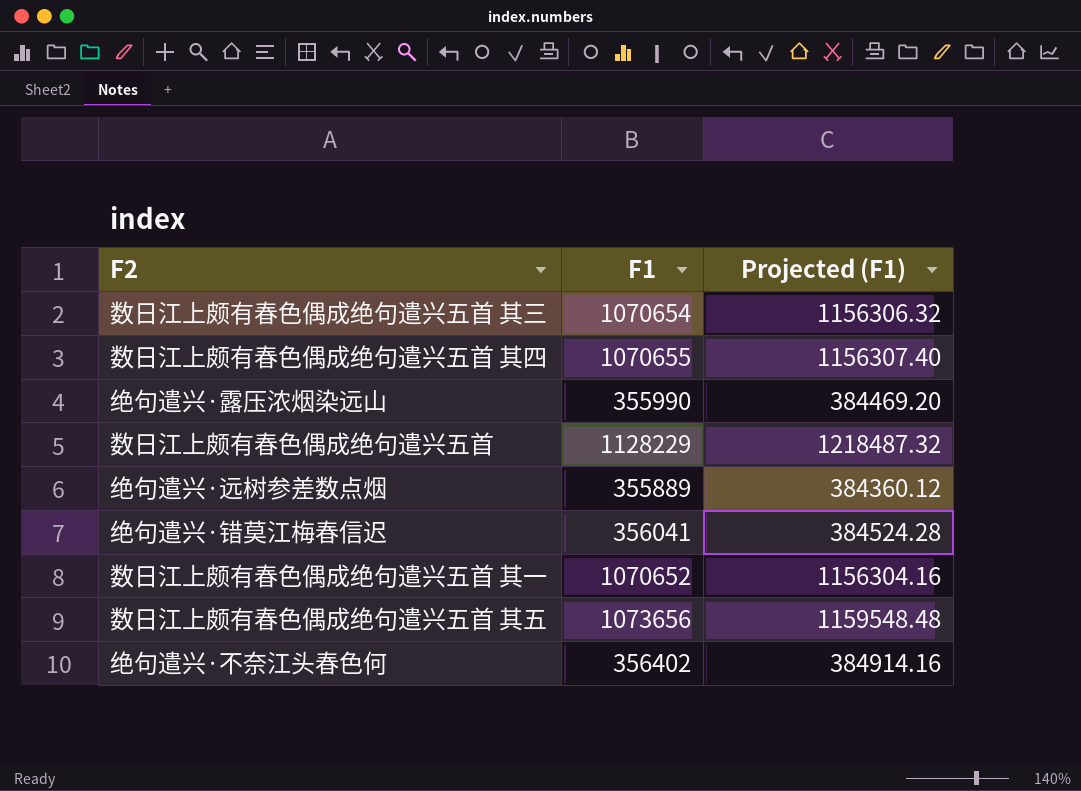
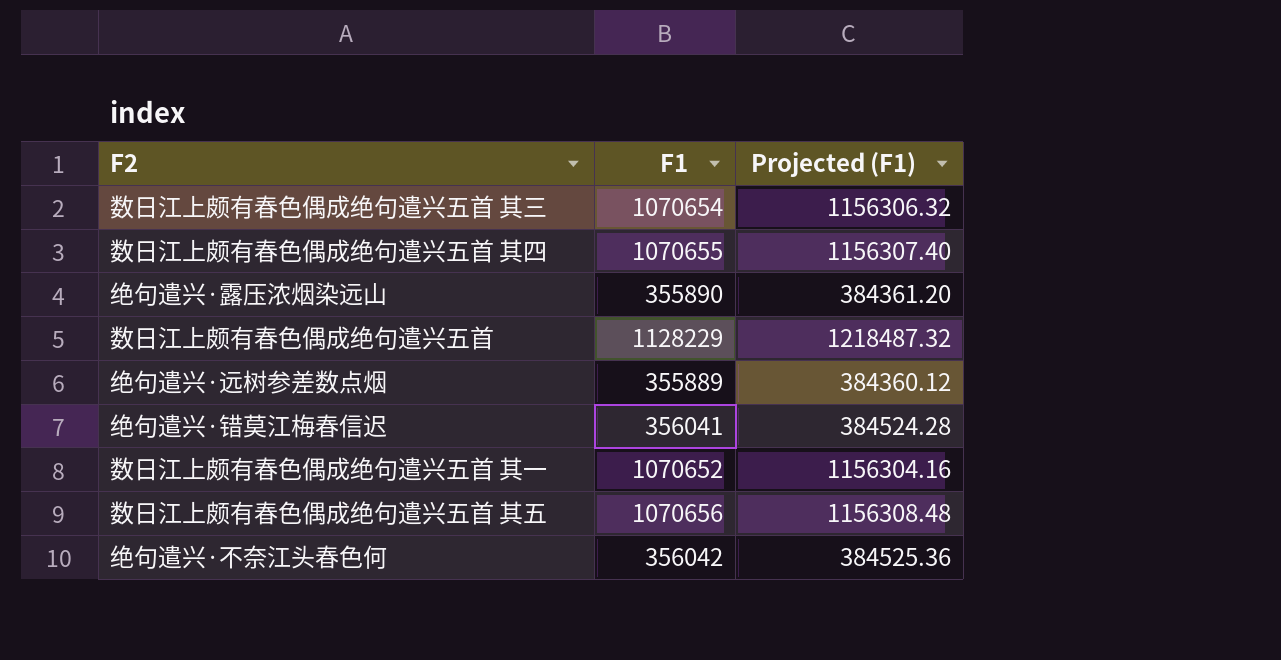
绝句遣兴·露压浓烟染远山 | F1: 355990 -> 355890
绝句遣兴·露压浓烟染远山 | Projected (F1): 384469.20 -> 384361.20
数日江上颇有春色偶成绝句遣兴五首 其五 | F1: 1073656 -> 1070656
数日江上颇有春色偶成绝句遣兴五首 其五 | Projected (F1): 1159548.48 -> 1156308.48
绝句遣兴·不奈江头春色何 | F1: 356402 -> 356042
绝句遣兴·不奈江头春色何 | Projected (F1): 384914.16 -> 384525.36

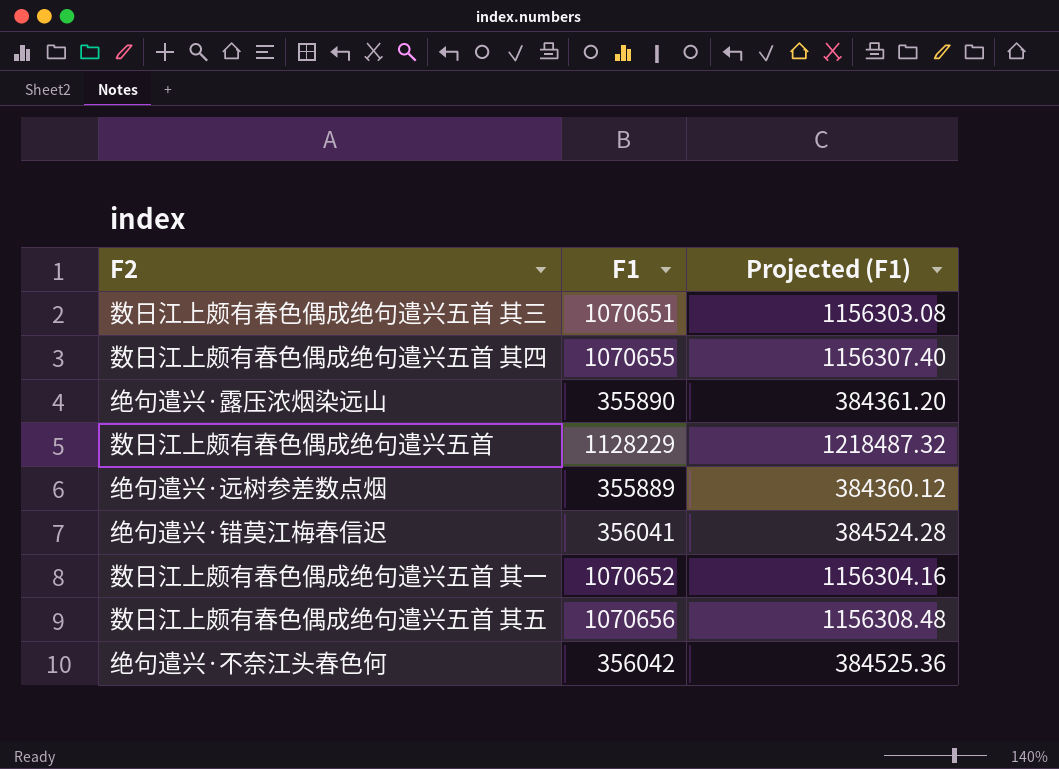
数日江上颇有春色偶成绝句遣兴五首 其三 | F1: 1070654 -> 1070651
数日江上颇有春色偶成绝句遣兴五首 其三 | Projected (F1): 1156306.32 -> 1156303.08

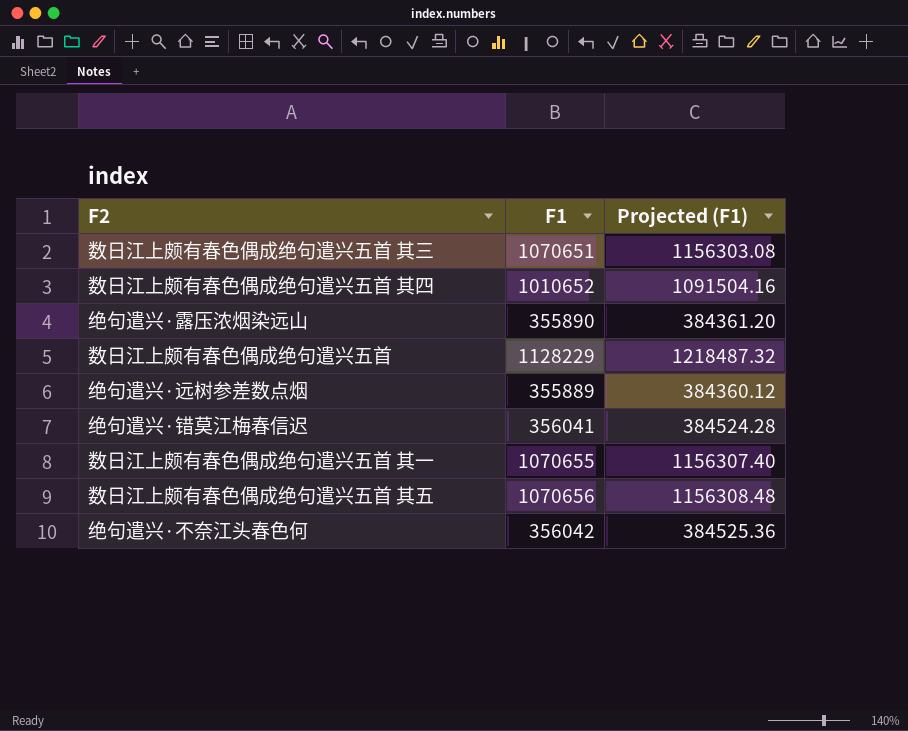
数日江上颇有春色偶成绝句遣兴五首 其四 | F1: 1070655 -> 1010652
数日江上颇有春色偶成绝句遣兴五首 其四 | Projected (F1): 1156307.40 -> 1091504.16
数日江上颇有春色偶成绝句遣兴五首 其一 | F1: 1070652 -> 1070655
数日江上颇有春色偶成绝句遣兴五首 其一 | Projected (F1): 1156304.16 -> 1156307.40

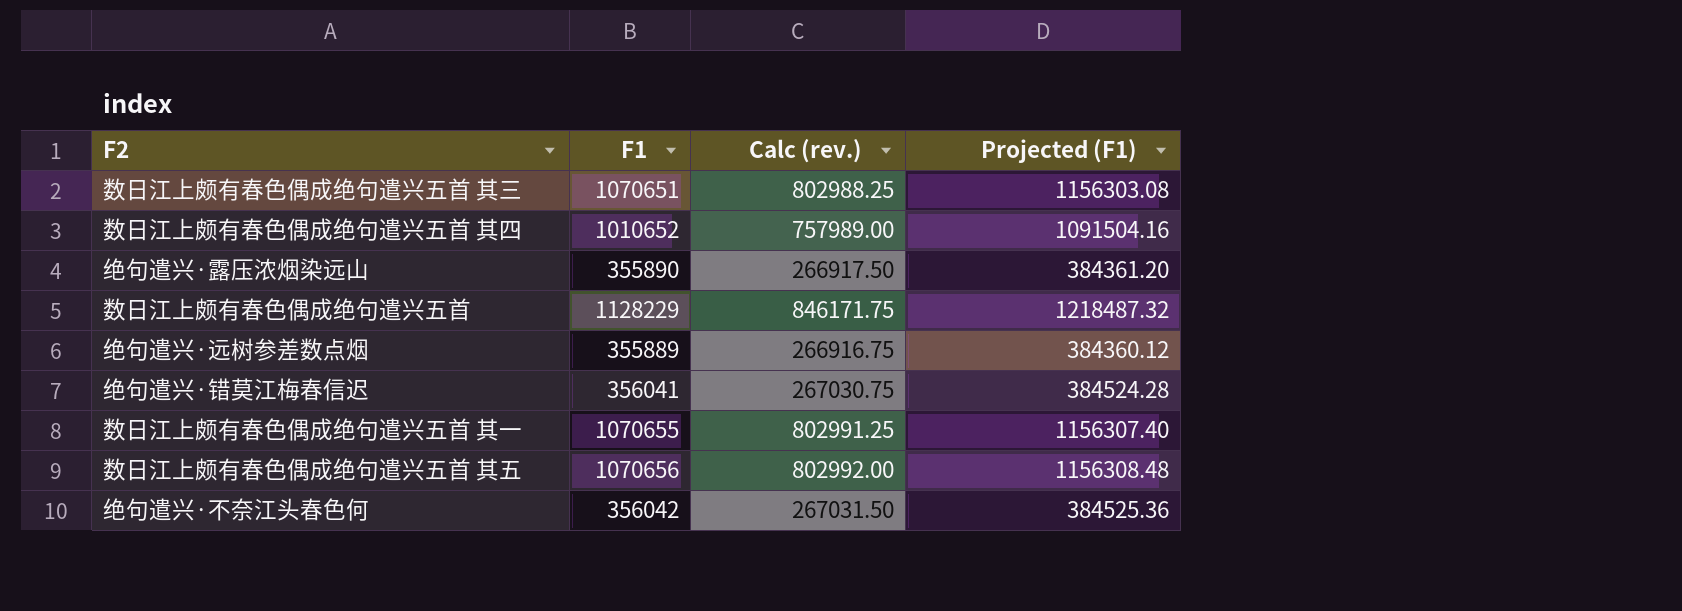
column Calc (rev.) | formula: none -> [F1] * 0.75

